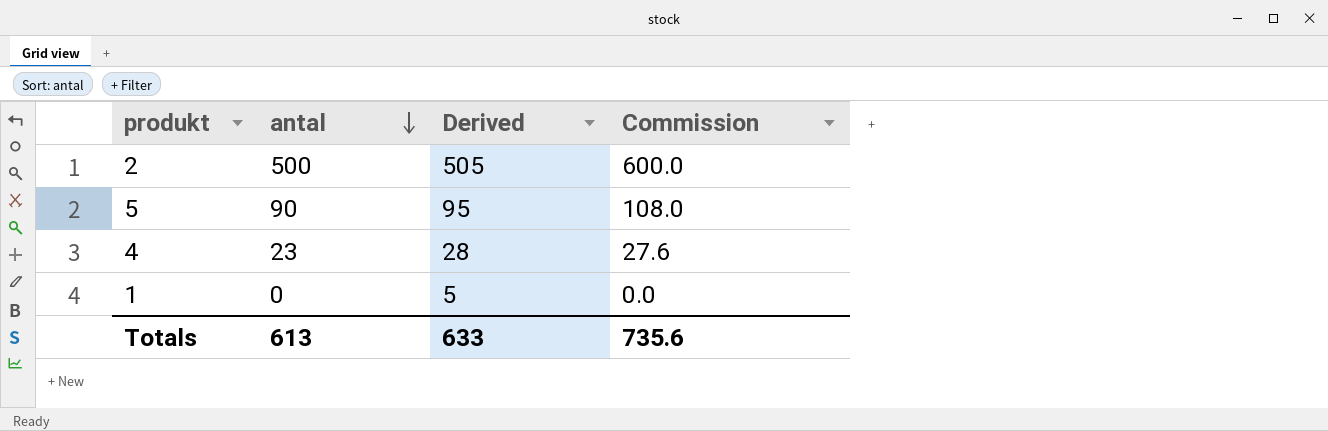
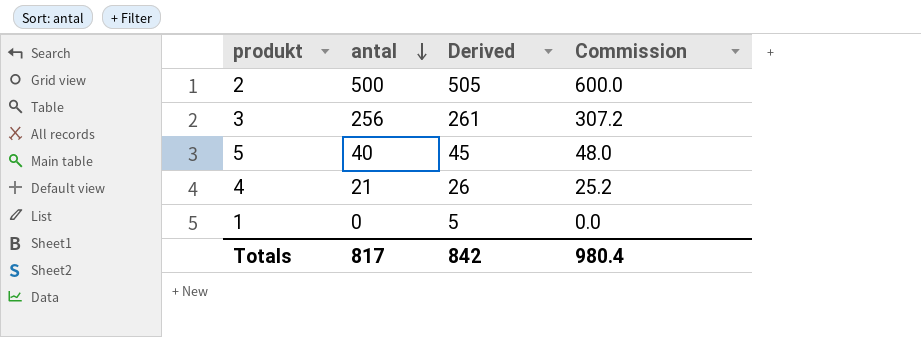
row 3: none -> 256 | 261 | 307.2
5 | antal: 90 -> 40
5 | Derived: 95 -> 45
5 | Commission: 108.0 -> 48.0
4 | antal: 23 -> 21
4 | Derived: 28 -> 26
4 | Commission: 27.6 -> 25.2
Totals | antal: 613 -> 817
Totals | Derived: 633 -> 842
Totals | Commission: 735.6 -> 980.4

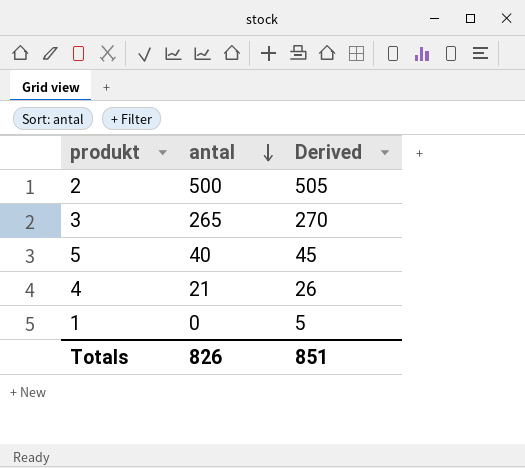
column Commission | formula: [antal] * 1.2 -> none
3 | antal: 256 -> 265
3 | Derived: 261 -> 270
Totals | antal: 817 -> 826
Totals | Derived: 842 -> 851

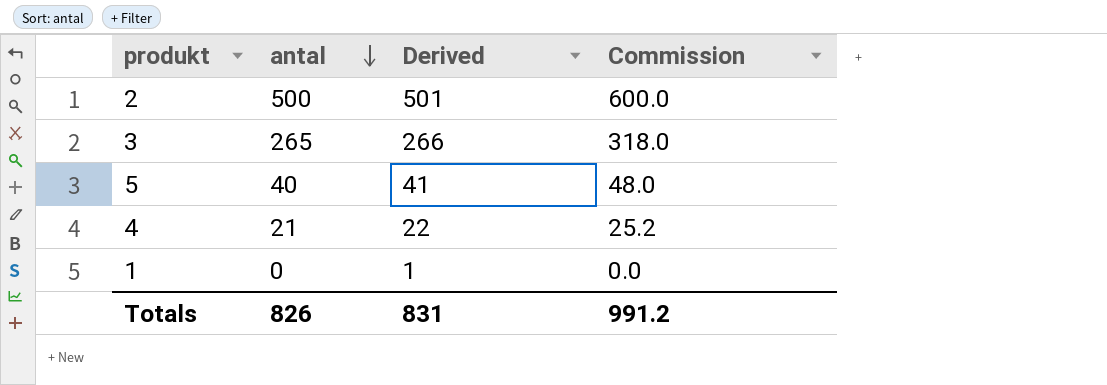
column Derived | formula: [antal] + 5 -> [antal] + 1
column Commission | formula: none -> [antal] * 1.2
Totals | Derived: 851 -> 831

